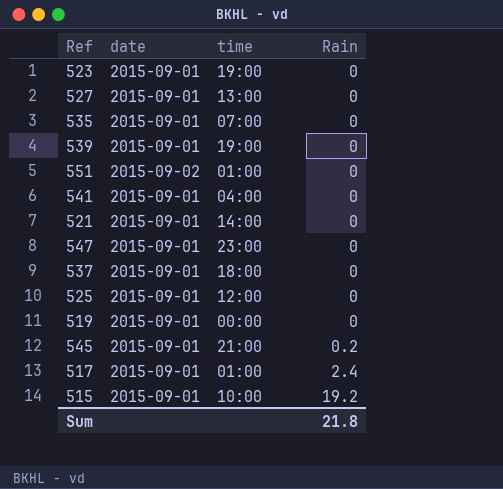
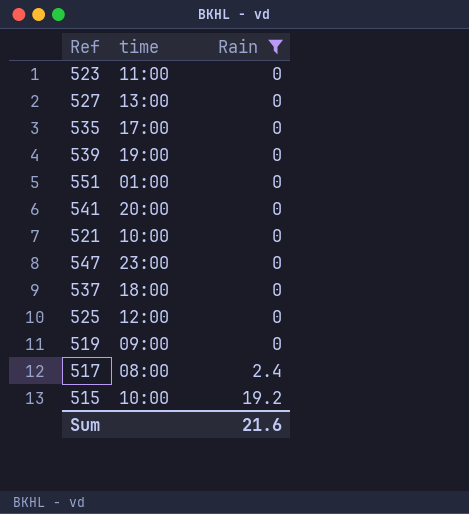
filter: none -> Rain != 0.2
column date | position: 2 -> none
523 | time: 19:00 -> 11:00
535 | time: 07:00 -> 17:00
541 | time: 04:00 -> 20:00
521 | time: 14:00 -> 10:00
519 | time: 00:00 -> 09:00
517 | time: 01:00 -> 08:00
Sum | Rain: 21.8 -> 21.6

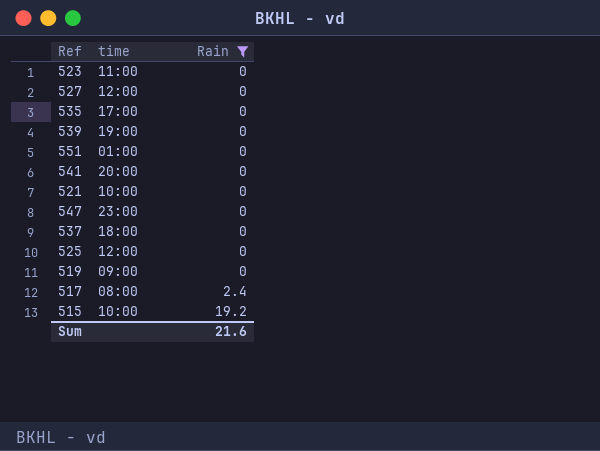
527 | time: 13:00 -> 12:00

